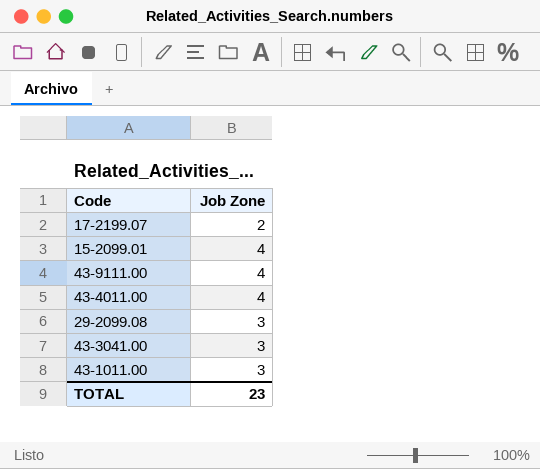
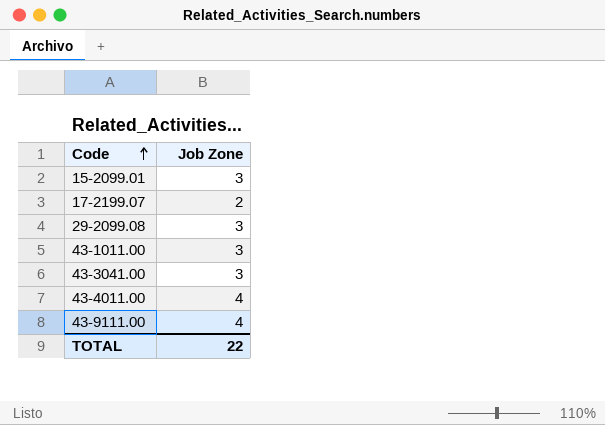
row order: none -> Code ascending
15-2099.01 | Job Zone: 4 -> 3
TOTAL | Job Zone: 23 -> 22

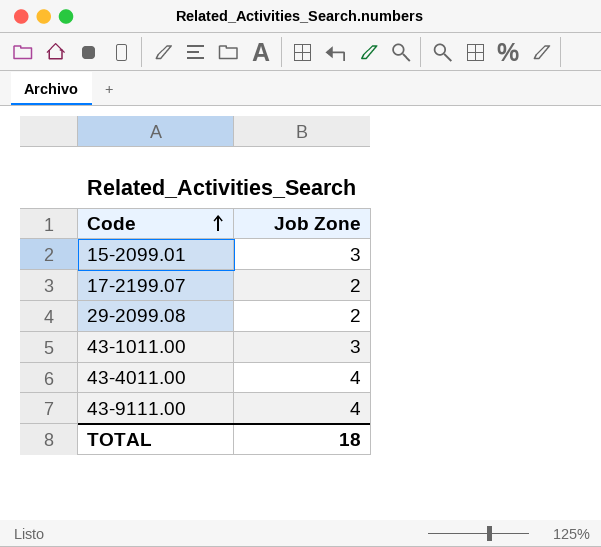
row 43-3041.00: 3 -> none
29-2099.08 | Job Zone: 3 -> 2
TOTAL | Job Zone: 22 -> 18

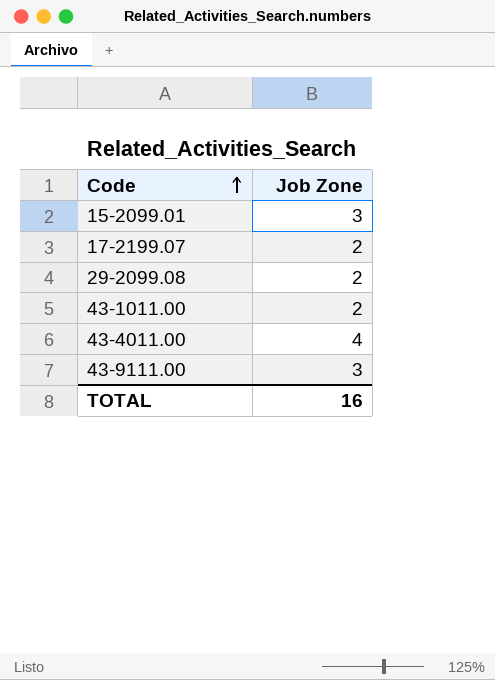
43-1011.00 | Job Zone: 3 -> 2
43-9111.00 | Job Zone: 4 -> 3
TOTAL | Job Zone: 18 -> 16

